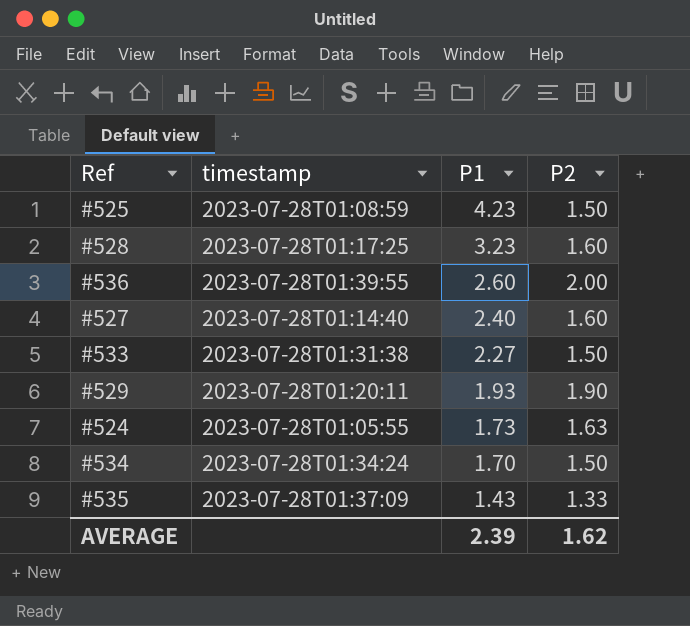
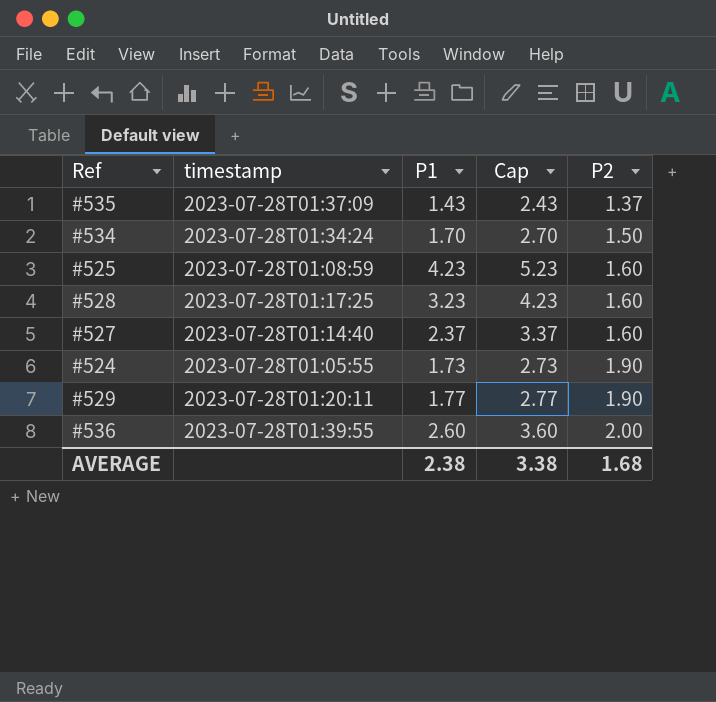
row order: P1 descending -> P2 ascending
column Cap | formula: none -> [P1] + 1
row #533: 2023-07-28T01:31:38 | 2.27 | 1.50 -> none
#535 | P2: 1.33 -> 1.37
#525 | P2: 1.50 -> 1.60
#527 | P1: 2.40 -> 2.37
#524 | P2: 1.63 -> 1.90
#529 | P1: 1.93 -> 1.77
AVERAGE | P1: 2.39 -> 2.38
AVERAGE | P2: 1.62 -> 1.68

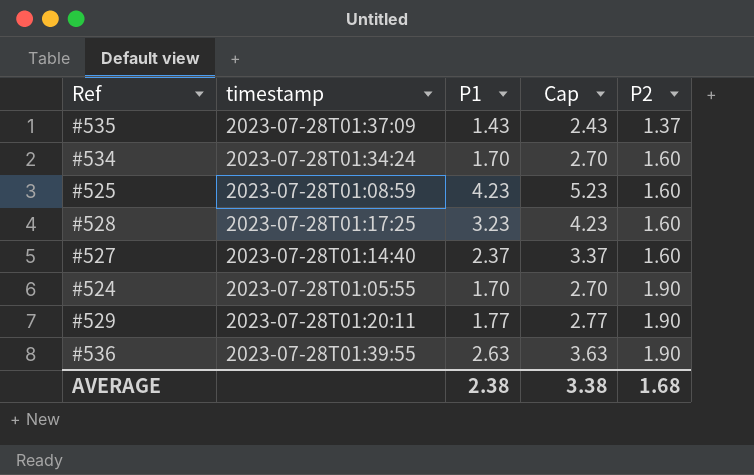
#534 | P2: 1.50 -> 1.60
#524 | P1: 1.73 -> 1.70
#524 | Cap: 2.73 -> 2.70
#536 | P1: 2.60 -> 2.63
#536 | Cap: 3.60 -> 3.63
#536 | P2: 2.00 -> 1.90

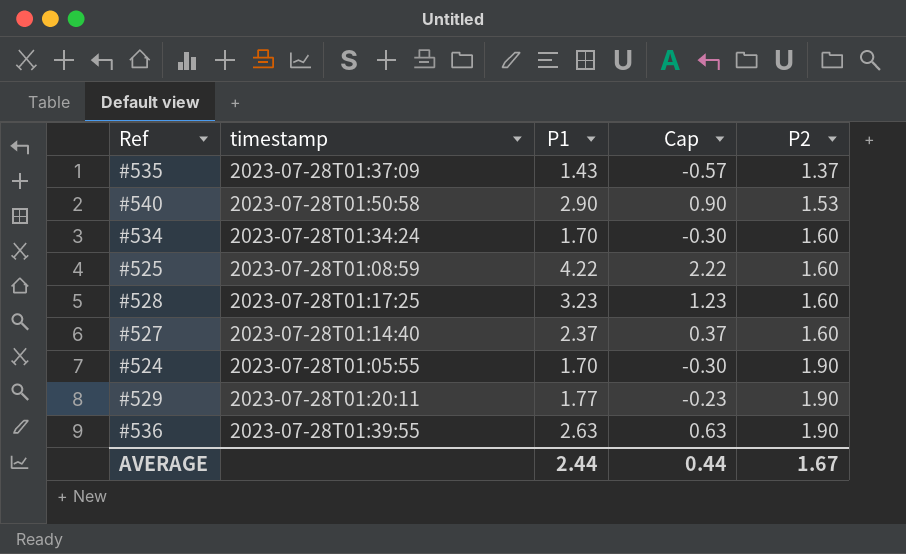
column Cap | formula: [P1] + 1 -> [P1] - 2
row #540: none -> 2023-07-28T01:50:58 | 2.90 | 0.90 | 1.53
#525 | P1: 4.23 -> 4.22
AVERAGE | P1: 2.38 -> 2.44
AVERAGE | Cap: 3.38 -> 0.44
AVERAGE | P2: 1.68 -> 1.67

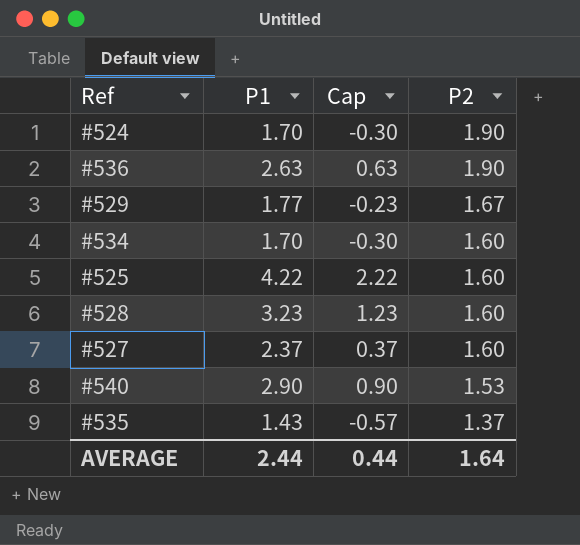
row order: P2 ascending -> P2 descending
column timestamp | position: 2 -> none
#529 | P2: 1.90 -> 1.67
AVERAGE | P2: 1.67 -> 1.64

